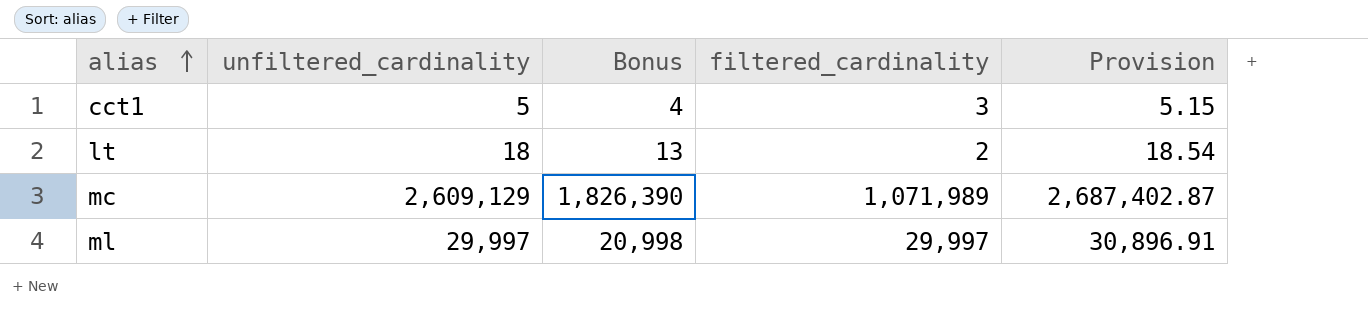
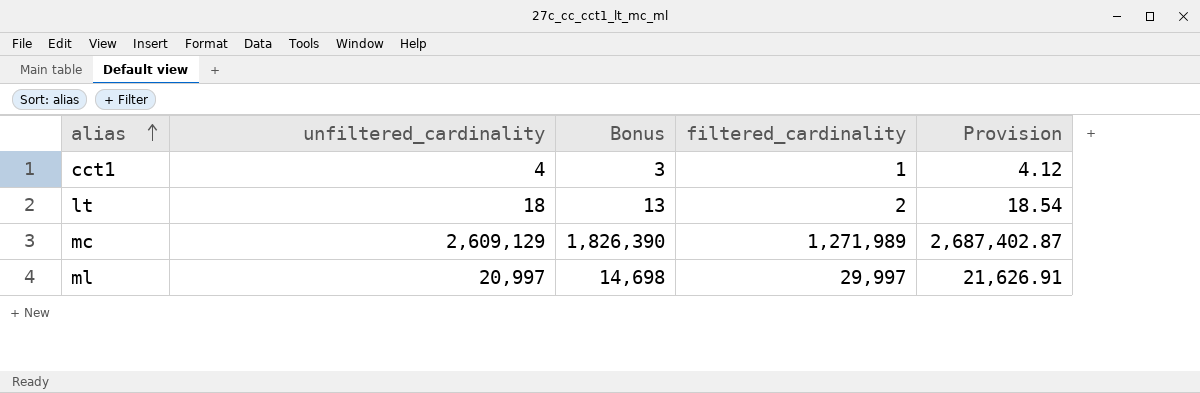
cct1 | unfiltered_cardinality: 5 -> 4
cct1 | Bonus: 4 -> 3
cct1 | filtered_cardinality: 3 -> 1
cct1 | Provision: 5.15 -> 4.12
mc | filtered_cardinality: 1,071,989 -> 1,271,989
ml | unfiltered_cardinality: 29,997 -> 20,997
ml | Bonus: 20,998 -> 14,698
ml | Provision: 30,896.91 -> 21,626.91

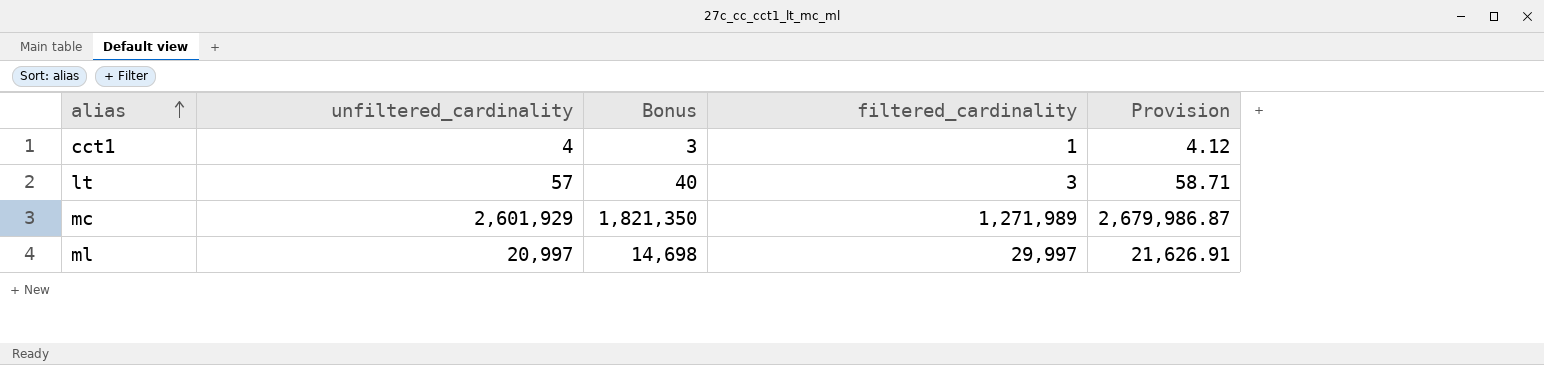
lt | unfiltered_cardinality: 18 -> 57
lt | Bonus: 13 -> 40
lt | filtered_cardinality: 2 -> 3
lt | Provision: 18.54 -> 58.71
mc | unfiltered_cardinality: 2,609,129 -> 2,601,929
mc | Bonus: 1,826,390 -> 1,821,350
mc | Provision: 2,687,402.87 -> 2,679,986.87

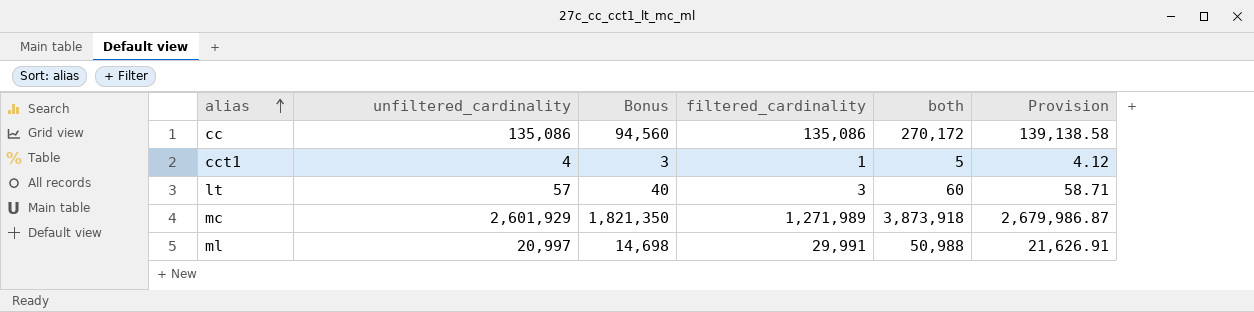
column both | formula: none -> [unfiltered_cardinality] + [filtered_cardinality]
row cc: none -> 135,086 | 94,560 | 135,086 | 270,172 | 139,138.58
ml | filtered_cardinality: 29,997 -> 29,991

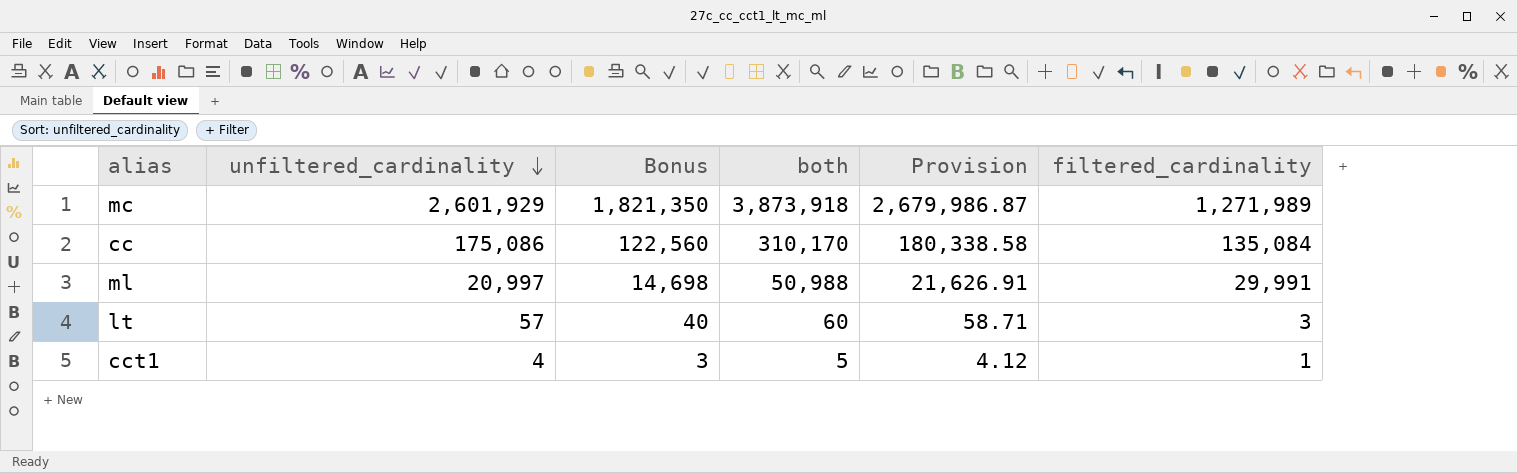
row order: alias ascending -> unfiltered_cardinality descending
column filtered_cardinality | position: 4 -> 6
cc | unfiltered_cardinality: 135,086 -> 175,086
cc | Bonus: 94,560 -> 122,560
cc | both: 270,172 -> 310,170
cc | Provision: 139,138.58 -> 180,338.58
cc | filtered_cardinality: 135,086 -> 135,084

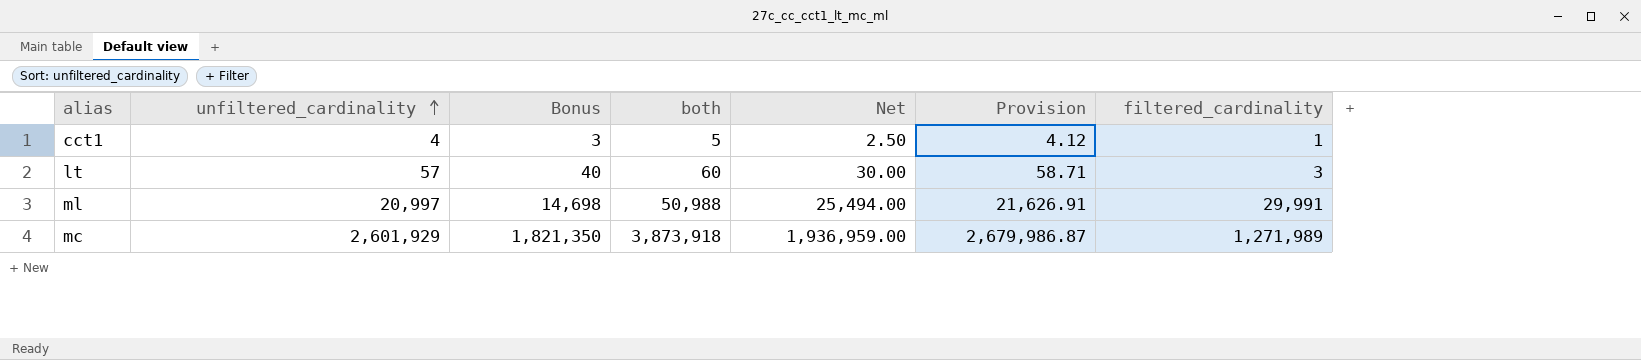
row order: unfiltered_cardinality descending -> unfiltered_cardinality ascending
column Net | formula: none -> [both] * 0.5
row cc: 175,086 | 122,560 | 310,170 | 180,338.58 | 135,084 -> none

